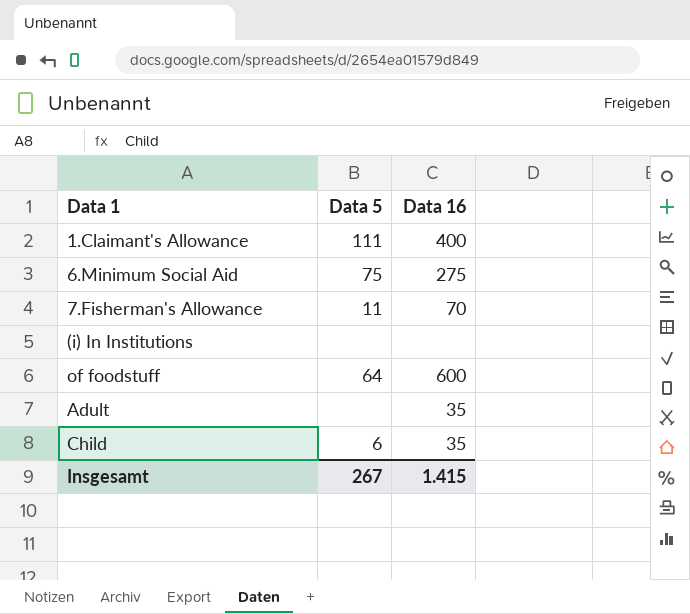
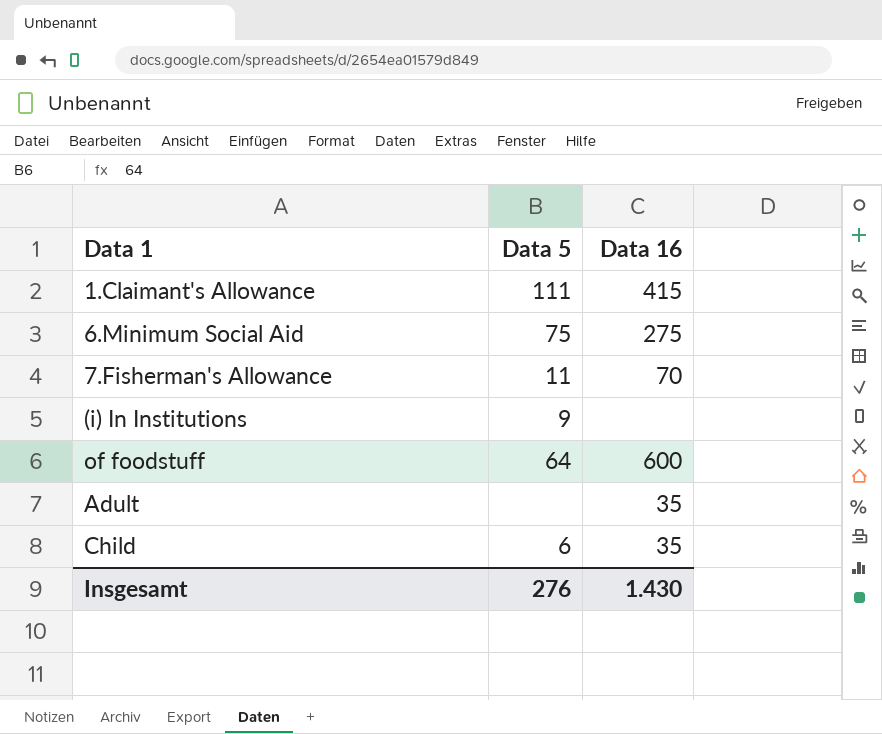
1.Claimant's Allowance | Data 16: 400 -> 415
(i) In Institutions | Data 5: none -> 9
Insgesamt | Data 5: 267 -> 276
Insgesamt | Data 16: 1.415 -> 1.430

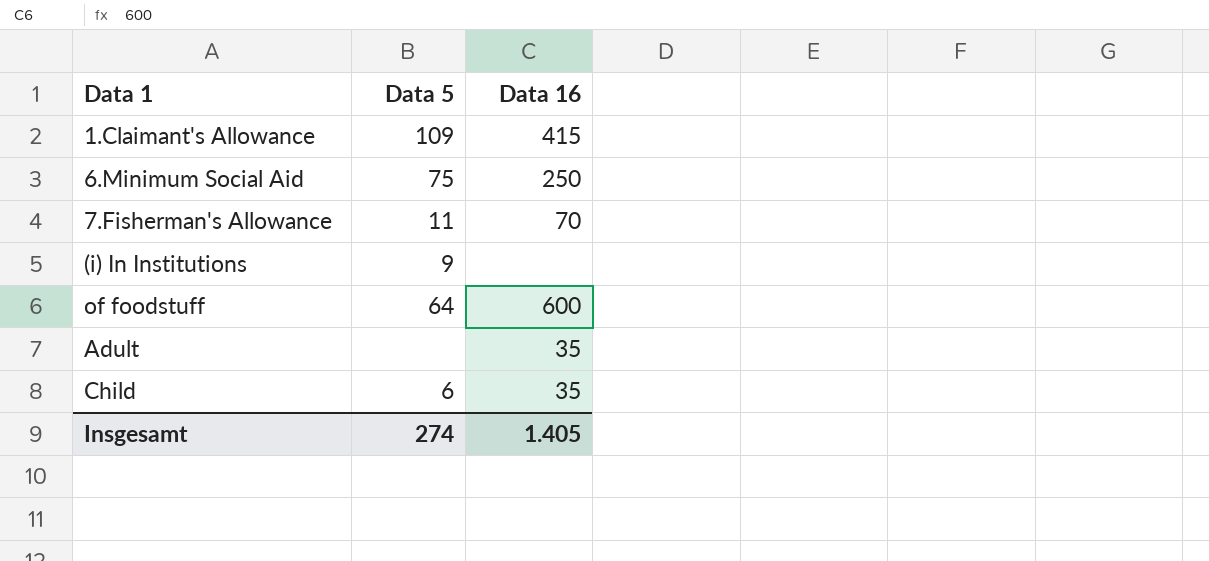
1.Claimant's Allowance | Data 5: 111 -> 109
6.Minimum Social Aid | Data 16: 275 -> 250
Insgesamt | Data 5: 276 -> 274
Insgesamt | Data 16: 1.430 -> 1.405

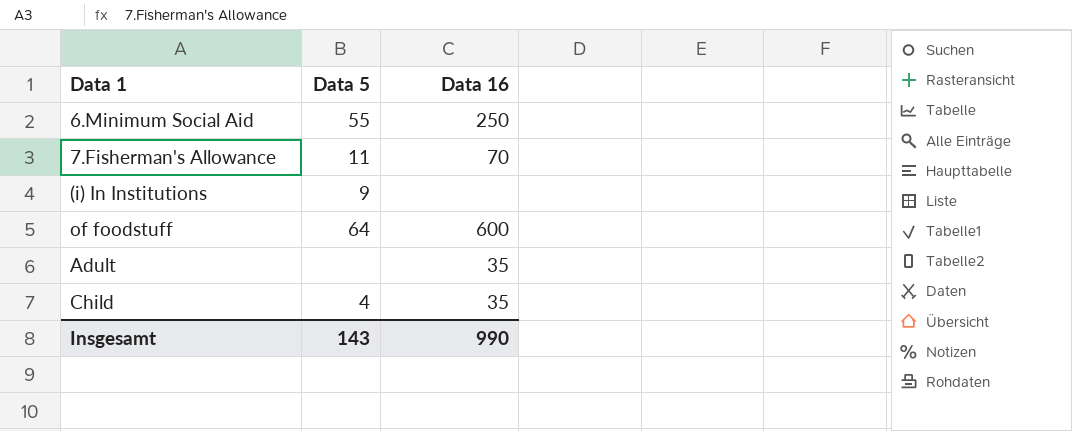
row 1.Claimant's Allowance: 109 | 415 -> none
6.Minimum Social Aid | Data 5: 75 -> 55
Child | Data 5: 6 -> 4
Insgesamt | Data 5: 274 -> 143
Insgesamt | Data 16: 1.405 -> 990

